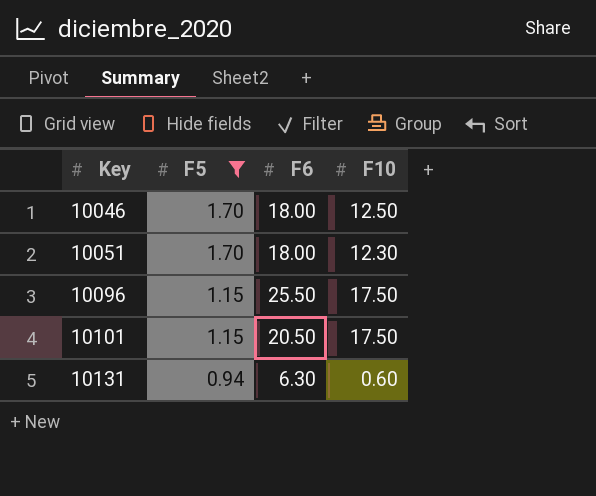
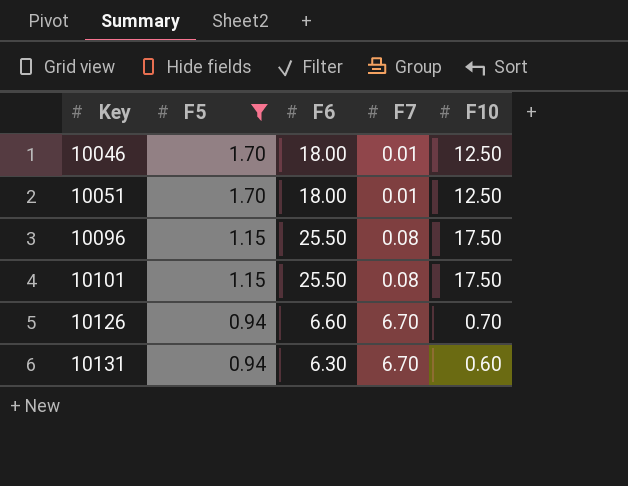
column F7 | position: none -> 4
10051 | F10: 12.30 -> 12.50
10101 | F6: 20.50 -> 25.50
row 10126: none -> 0.94 | 6.60 | 6.70 | 0.70

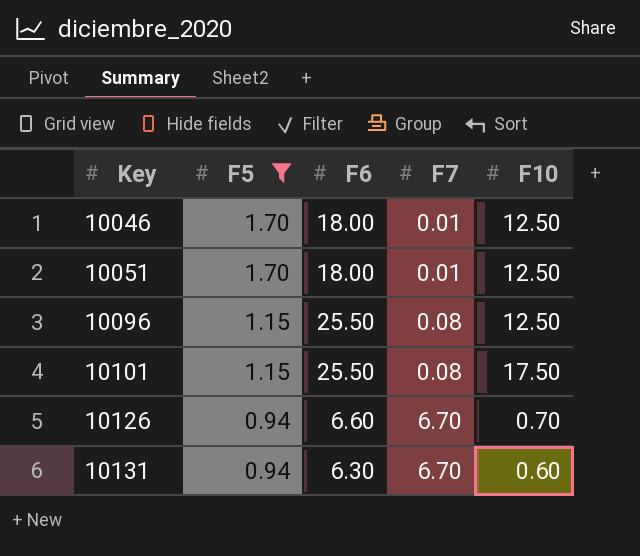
10096 | F10: 17.50 -> 12.50

